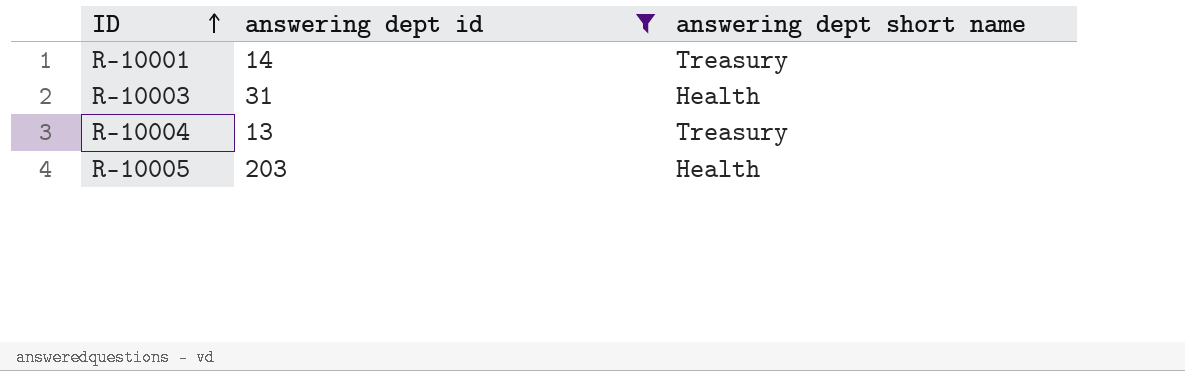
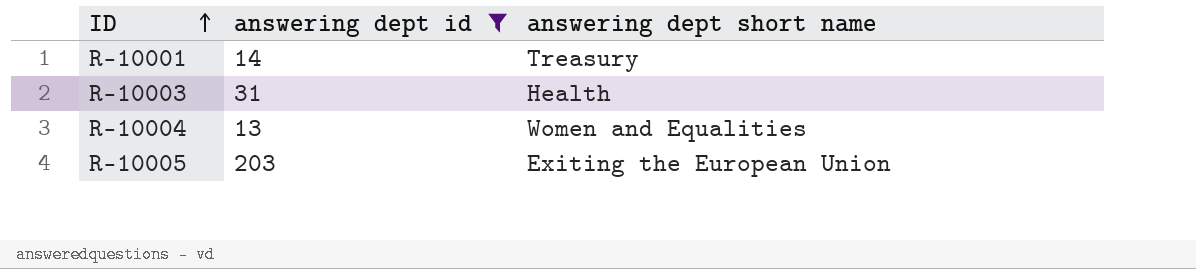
R-10004 | answering dept short name: Treasury -> Women and Equalities
R-10005 | answering dept short name: Health -> Exiting the European Union

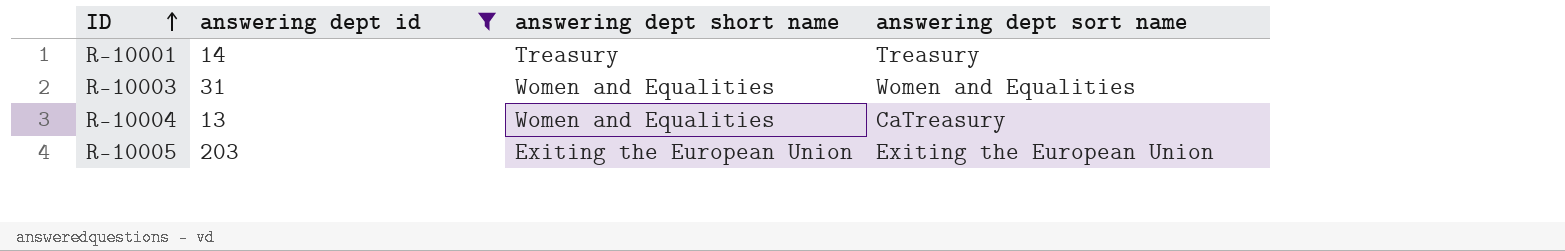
column answering dept sort name | position: none -> 4
R-10003 | answering dept short name: Health -> Women and Equalities

